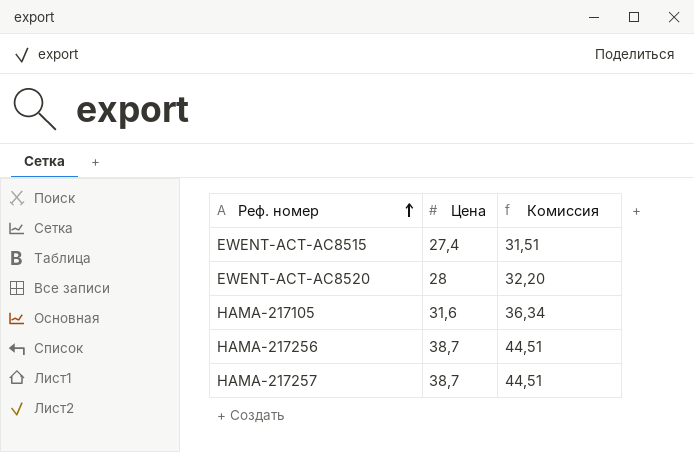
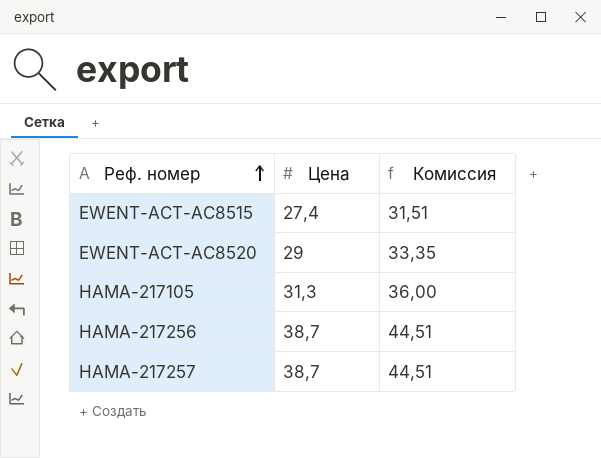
EWENT-ACT-AC8520 | Цена: 28 -> 29
EWENT-ACT-AC8520 | Комиссия: 32,20 -> 33,35
HAMA-217105 | Цена: 31,6 -> 31,3
HAMA-217105 | Комиссия: 36,34 -> 36,00

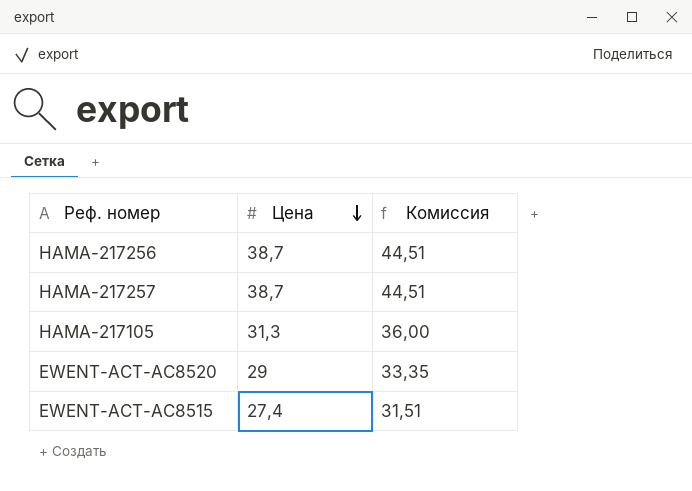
row order: Реф. номер ascending -> Цена descending

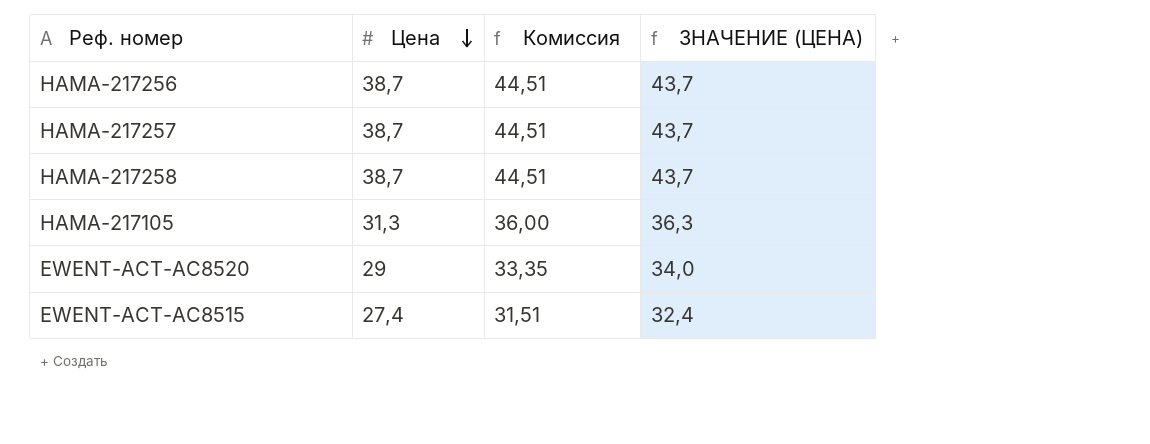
column ЗНАЧЕНИЕ (ЦЕНА) | formula: none -> [Цена] + 5
row HAMA-217258: none -> 38,7 | 44,51 | 43,7

